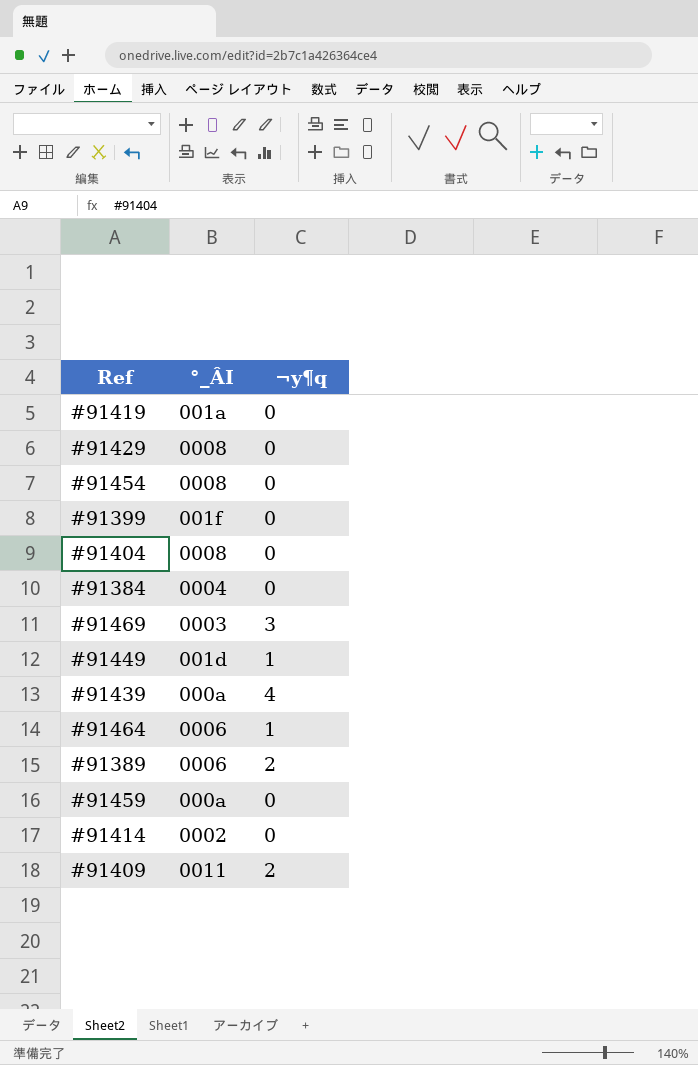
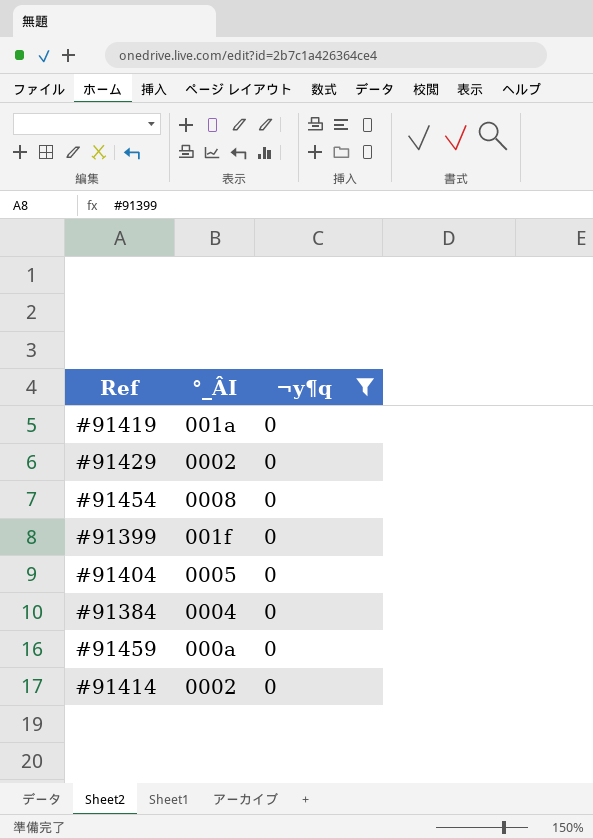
filter: none -> ¬y¶q = 0
#91429 | °_ÂI: 0008 -> 0002
#91404 | °_ÂI: 0008 -> 0005

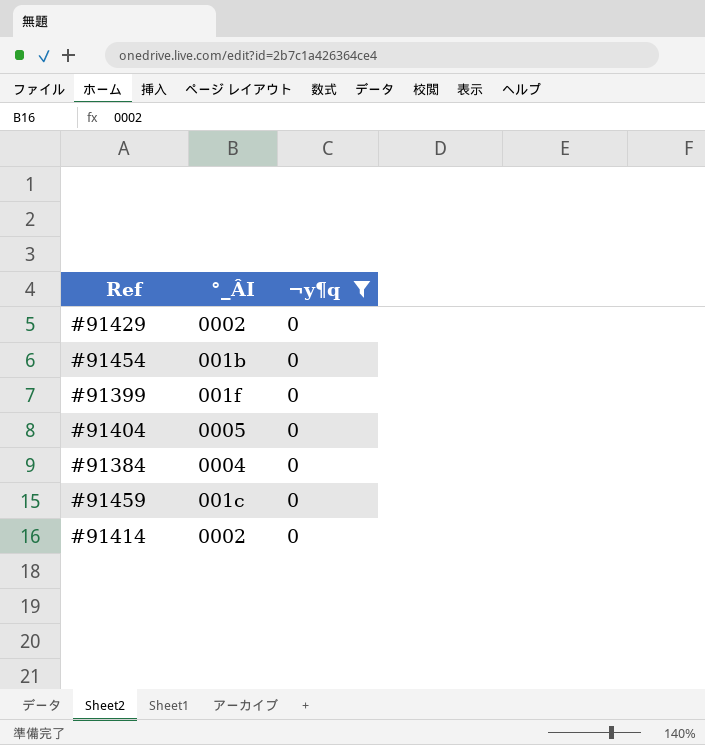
row #91419: 001a | 0 -> none
#91454 | °_ÂI: 0008 -> 001b
#91459 | °_ÂI: 000a -> 001c

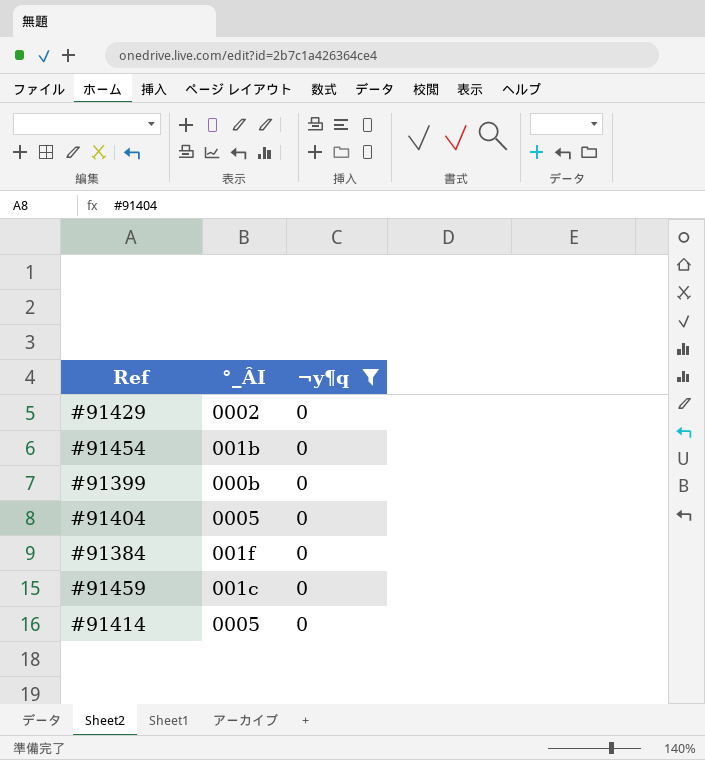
#91399 | °_ÂI: 001f -> 000b
#91384 | °_ÂI: 0004 -> 001f
#91414 | °_ÂI: 0002 -> 0005

